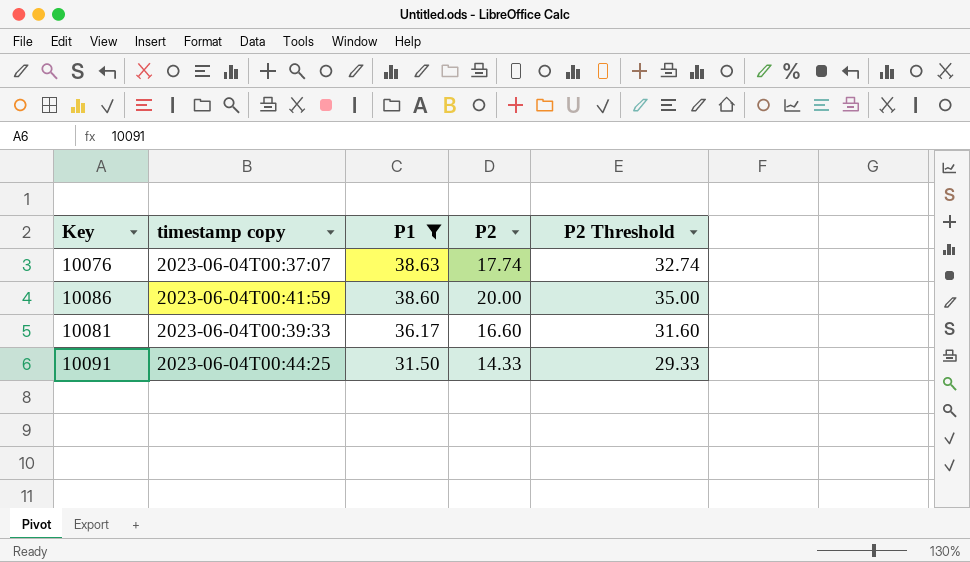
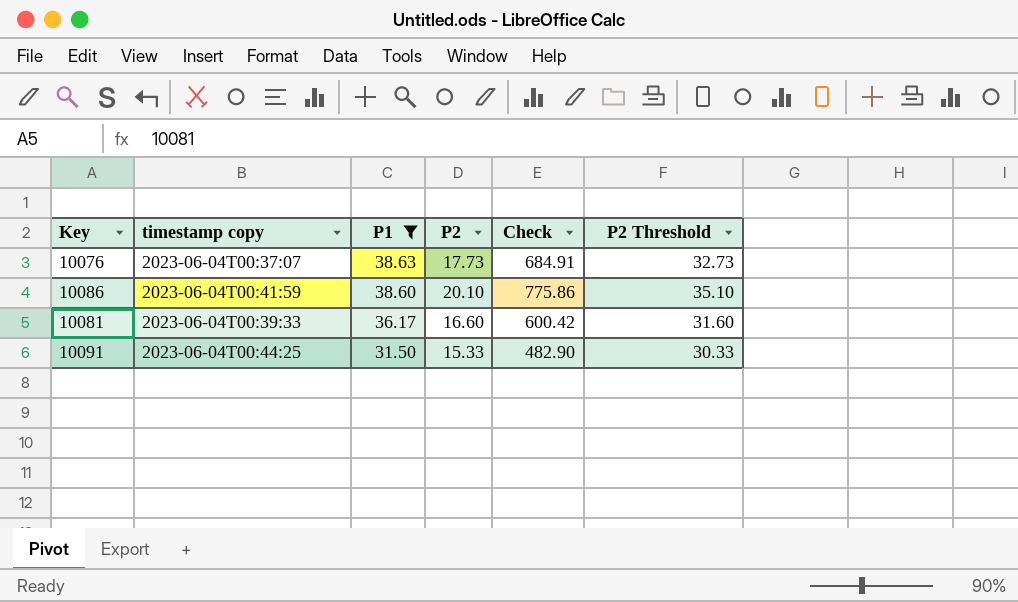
column Check | formula: none -> [P1] * [P2]
10076 | P2: 17.74 -> 17.73
10076 | P2 Threshold: 32.74 -> 32.73
10086 | P2: 20.00 -> 20.10
10086 | P2 Threshold: 35.00 -> 35.10
10091 | P2: 14.33 -> 15.33
10091 | P2 Threshold: 29.33 -> 30.33

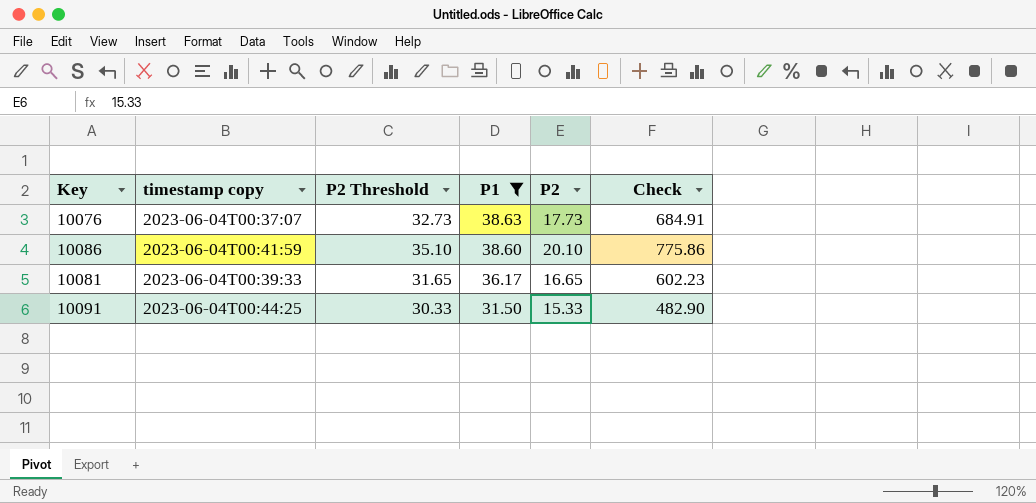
column P2 Threshold | position: 6 -> 3
10081 | P2 Threshold: 31.60 -> 31.65
10081 | P2: 16.60 -> 16.65
10081 | Check: 600.42 -> 602.23

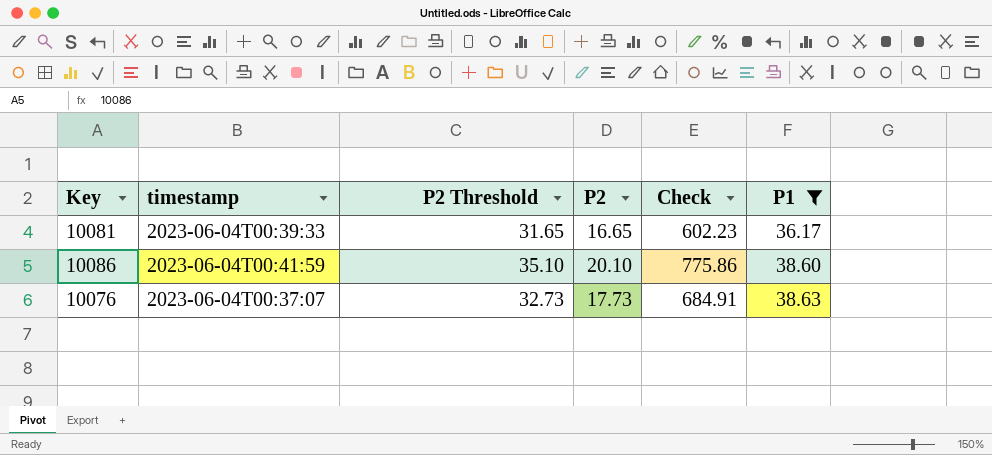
row order: P1 descending -> P1 ascending
column name: timestamp copy -> timestamp
column P1 | position: 4 -> 6
row 10091: 2023-06-04T00:44:25 | 30.33 | 31.50 | 15.33 | 482.90 -> none

